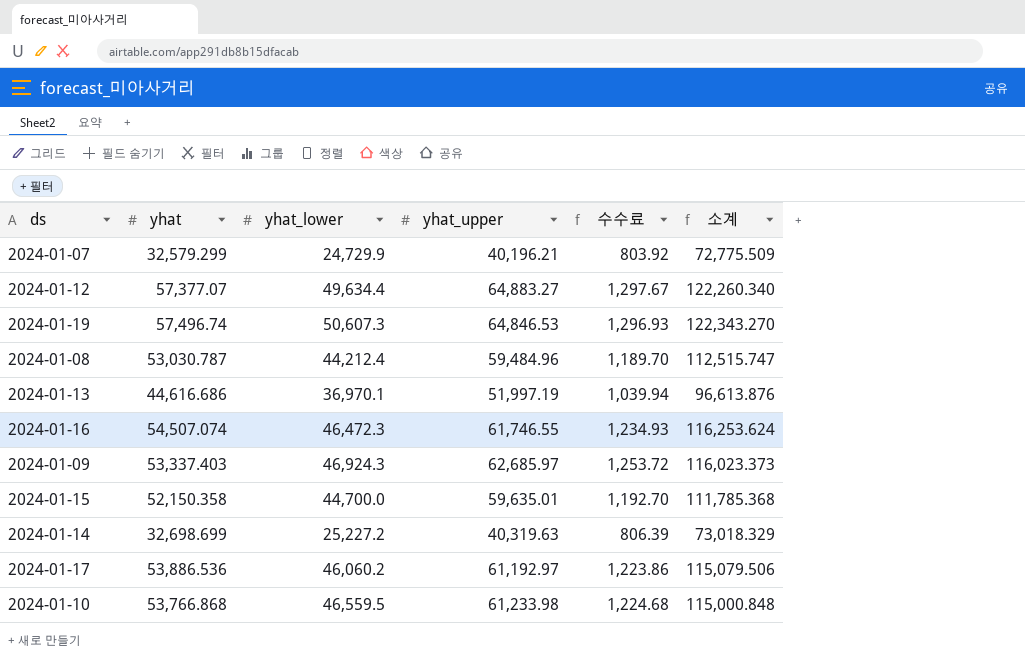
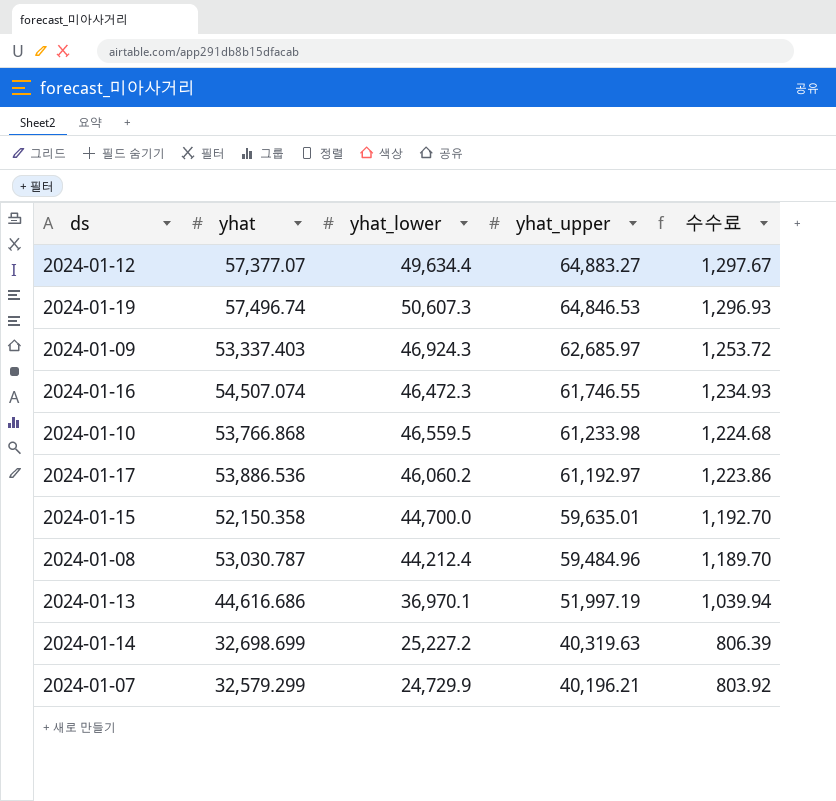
row order: none -> yhat_upper descending
column 소계 | formula: [yhat] + [yhat_upper] -> none

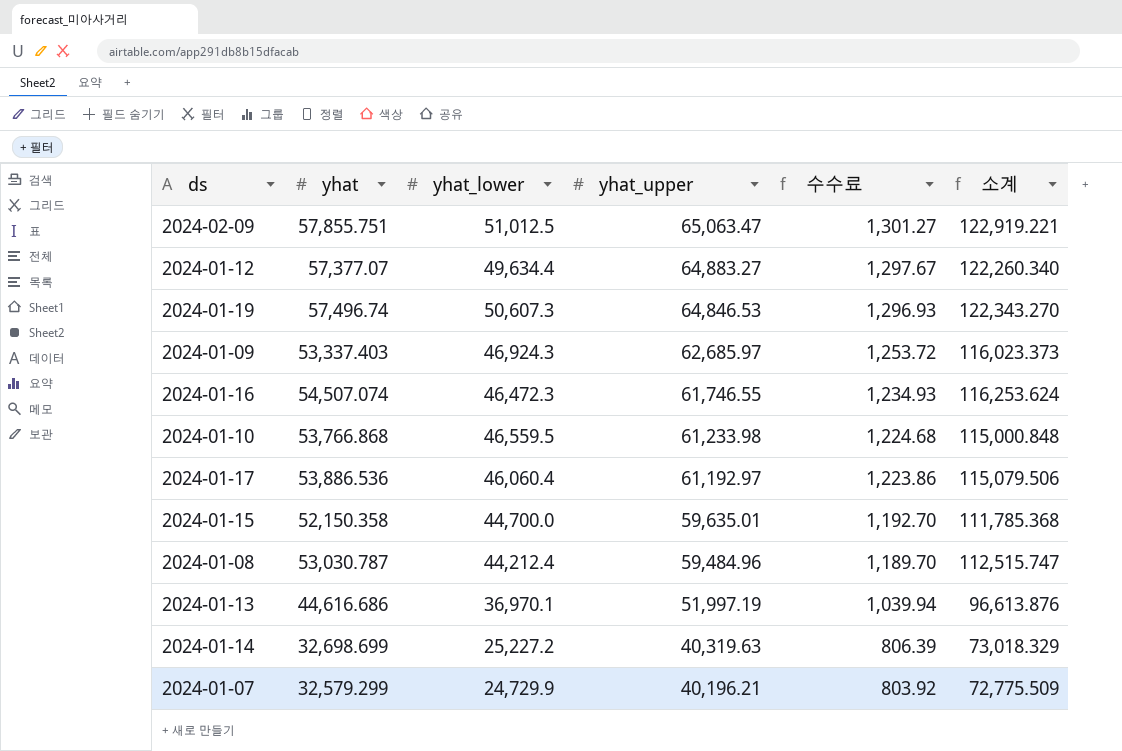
column 소계 | formula: none -> [yhat] + [yhat_upper]
row 2024-02-09: none -> 57,855.751 | 51,012.5 | 65,063.47 | 1,301.27 | 122,919.221
2024-01-17 | yhat_lower: 46,060.2 -> 46,060.4

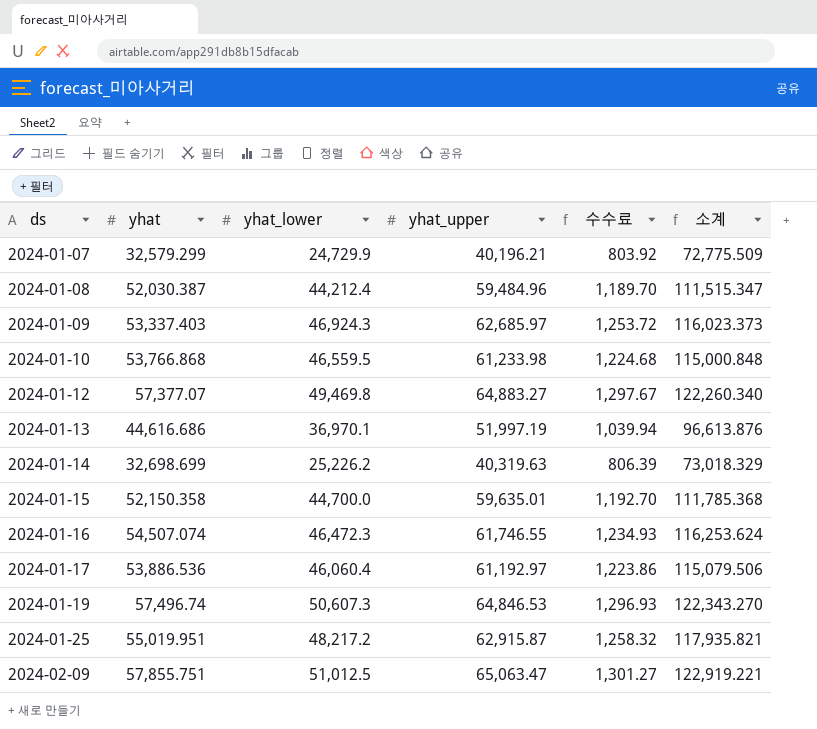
row order: yhat_upper descending -> ds ascending
2024-01-08 | yhat: 53,030.787 -> 52,030.387
2024-01-08 | 소계: 112,515.747 -> 111,515.347
2024-01-12 | yhat_lower: 49,634.4 -> 49,469.8
2024-01-14 | yhat_lower: 25,227.2 -> 25,226.2
row 2024-01-25: none -> 55,019.951 | 48,217.2 | 62,915.87 | 1,258.32 | 117,935.821

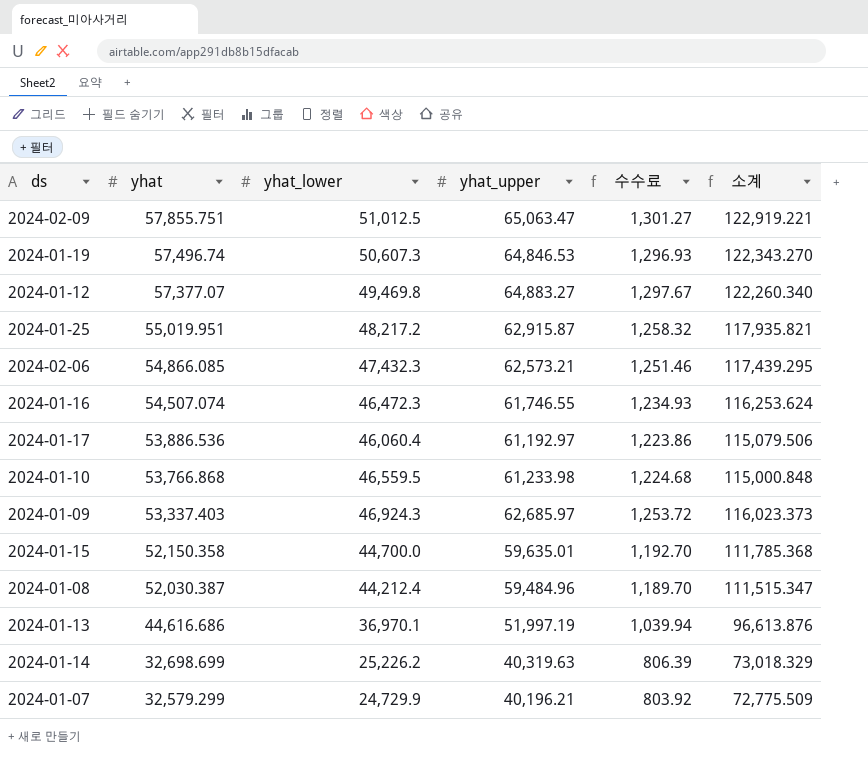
row order: ds ascending -> yhat descending
row 2024-02-06: none -> 54,866.085 | 47,432.3 | 62,573.21 | 1,251.46 | 117,439.295

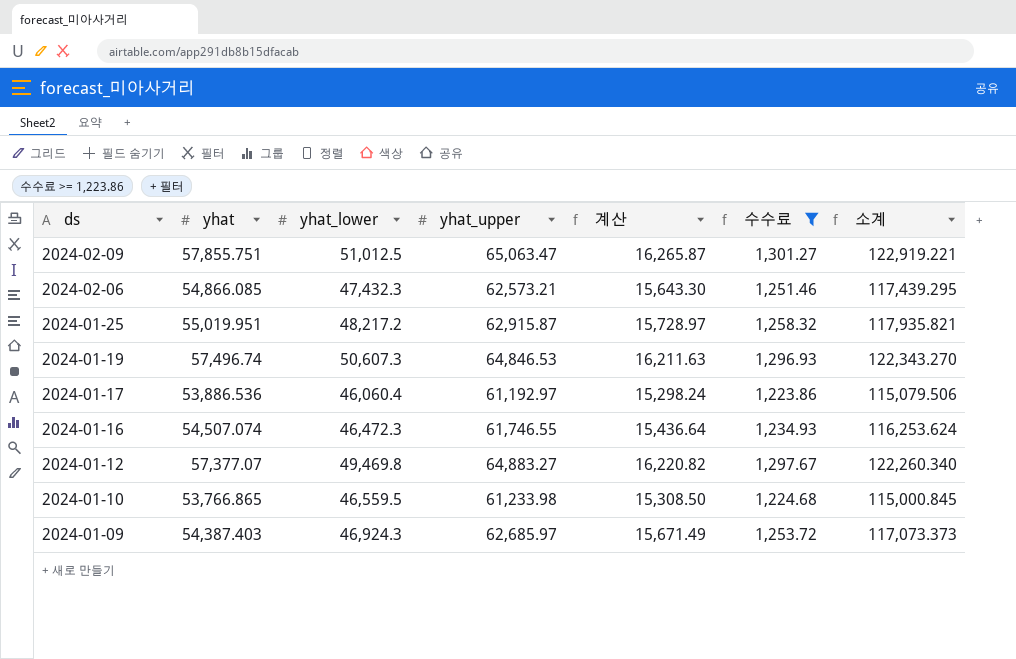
filter: none -> 수수료 >= 1,223.86
row order: yhat descending -> ds descending
column 계산 | formula: none -> [yhat_upper] * 0.25
2024-01-10 | yhat: 53,766.868 -> 53,766.865
2024-01-10 | 소계: 115,000.848 -> 115,000.845
2024-01-09 | yhat: 53,337.403 -> 54,387.403
2024-01-09 | 소계: 116,023.373 -> 117,073.373

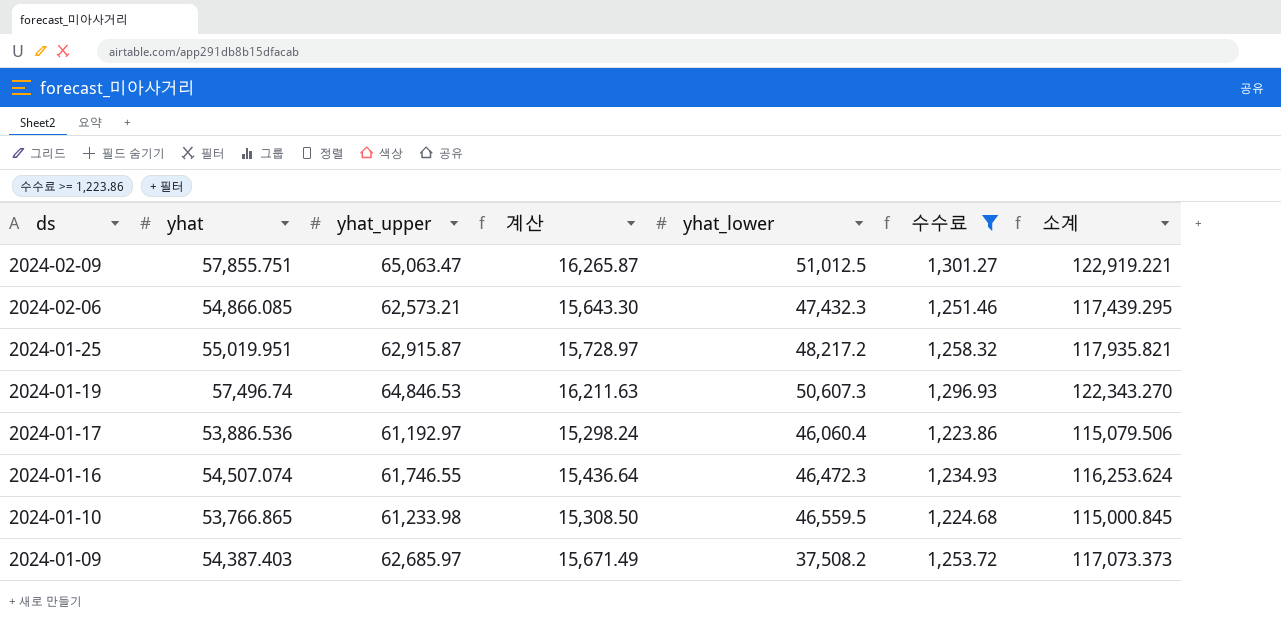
column yhat_lower | position: 3 -> 5
row 2024-01-12: 57,377.07 | 49,469.8 | 64,883.27 | 16,220.82 | 1,297.67 | 122,260.340 -> none
2024-01-09 | yhat_lower: 46,924.3 -> 37,508.2

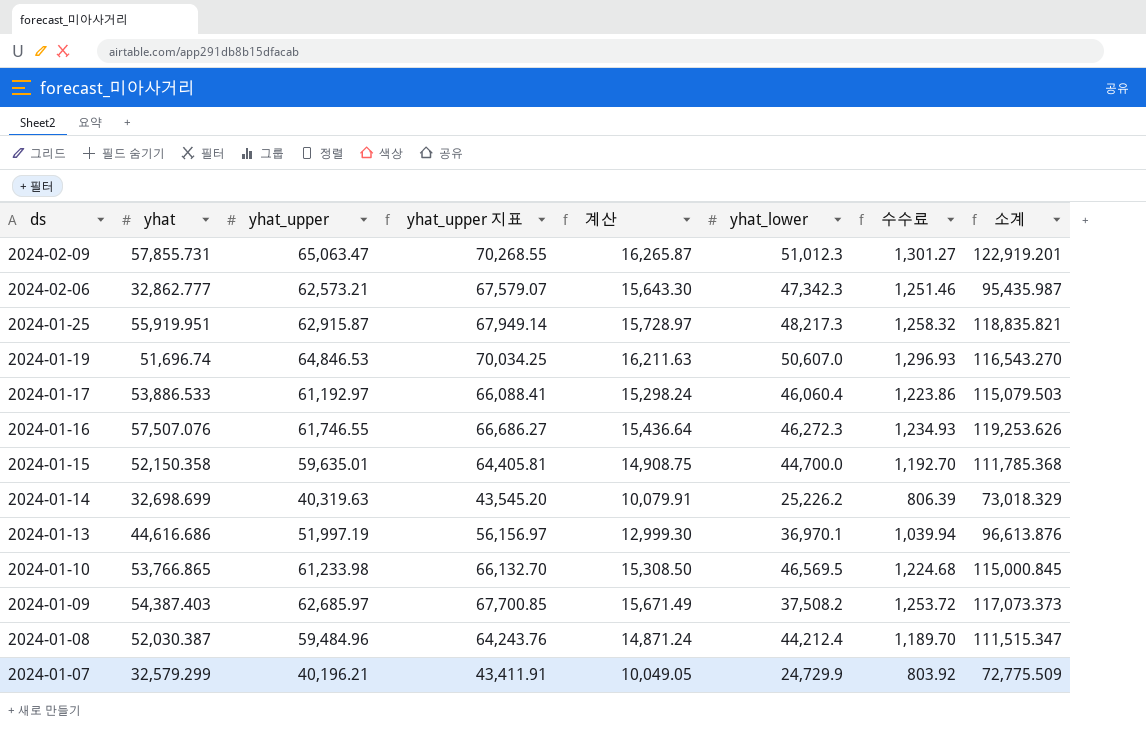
filter: 수수료 >= 1,223.86 -> none
column yhat_upper 지표 | formula: none -> [yhat_upper] * 1.08
2024-02-09 | yhat: 57,855.751 -> 57,855.731
2024-02-09 | yhat_lower: 51,012.5 -> 51,012.3
2024-02-09 | 소계: 122,919.221 -> 122,919.201
2024-02-06 | yhat: 54,866.085 -> 32,862.777
2024-02-06 | yhat_lower: 47,432.3 -> 47,342.3
2024-02-06 | 소계: 117,439.295 -> 95,435.987
2024-01-25 | yhat: 55,019.951 -> 55,919.951
2024-01-25 | yhat_lower: 48,217.2 -> 48,217.3
2024-01-25 | 소계: 117,935.821 -> 118,835.821
2024-01-19 | yhat: 57,496.74 -> 51,696.74
2024-01-19 | yhat_lower: 50,607.3 -> 50,607.0
2024-01-19 | 소계: 122,343.270 -> 116,543.270
2024-01-17 | yhat: 53,886.536 -> 53,886.533
2024-01-17 | 소계: 115,079.506 -> 115,079.503
2024-01-16 | yhat: 54,507.074 -> 57,507.076
2024-01-16 | yhat_lower: 46,472.3 -> 46,272.3
2024-01-16 | 소계: 116,253.624 -> 119,253.626
2024-01-10 | yhat_lower: 46,559.5 -> 46,569.5

